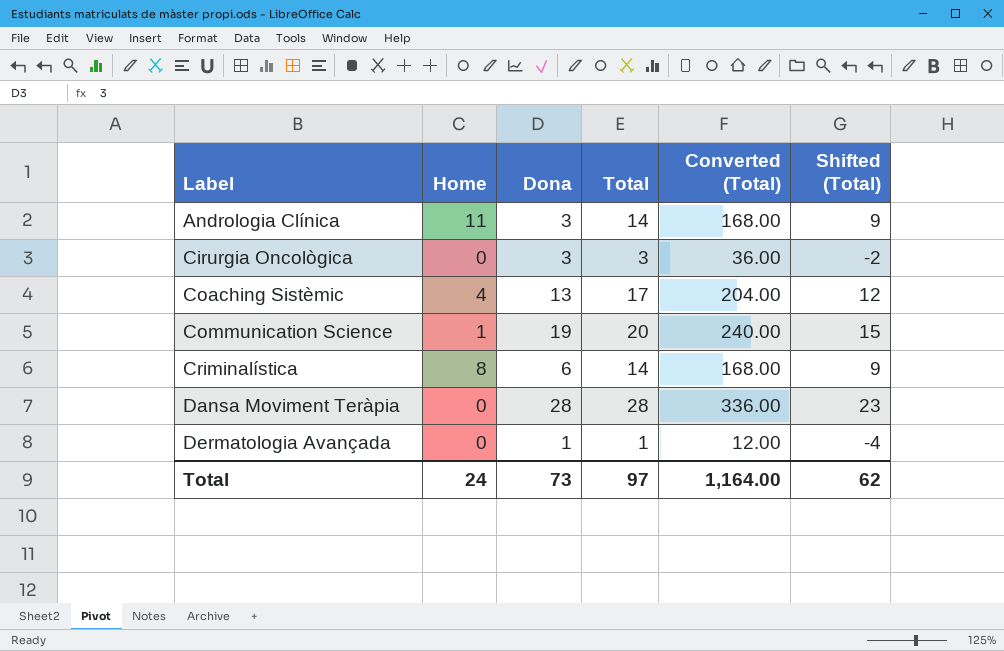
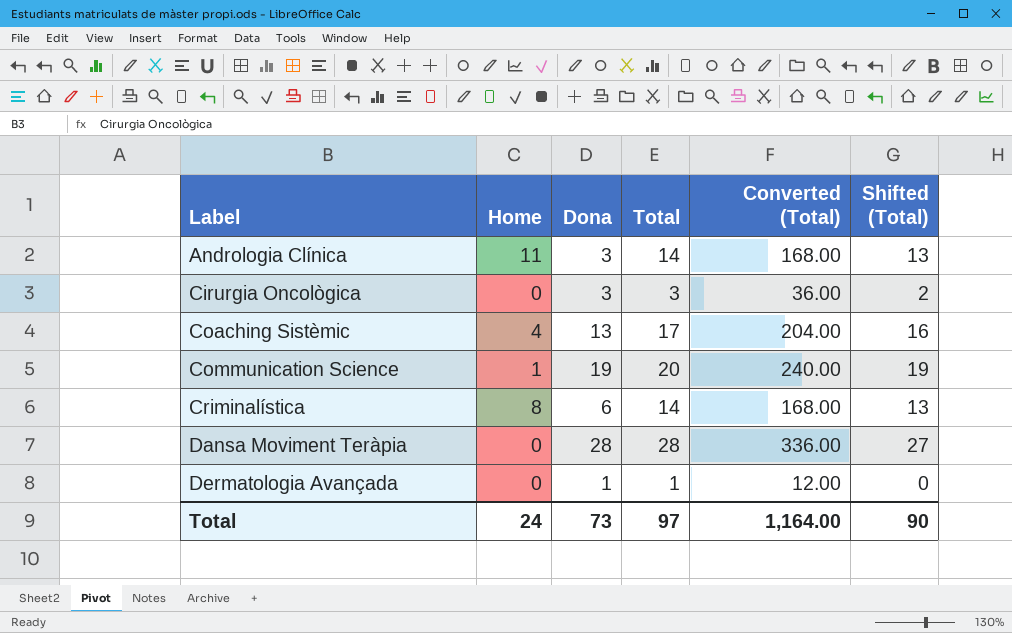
column Shifted (Total) | formula: [Total] - 5 -> [Total] - 1
Total | Shifted (Total): 62 -> 90

